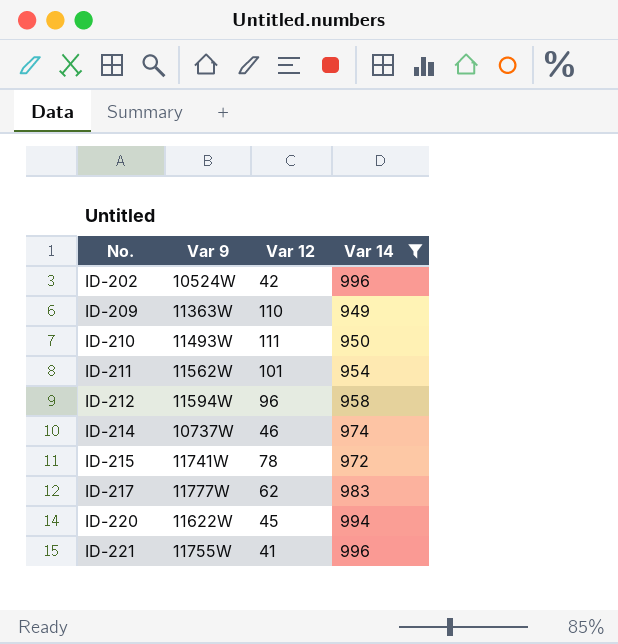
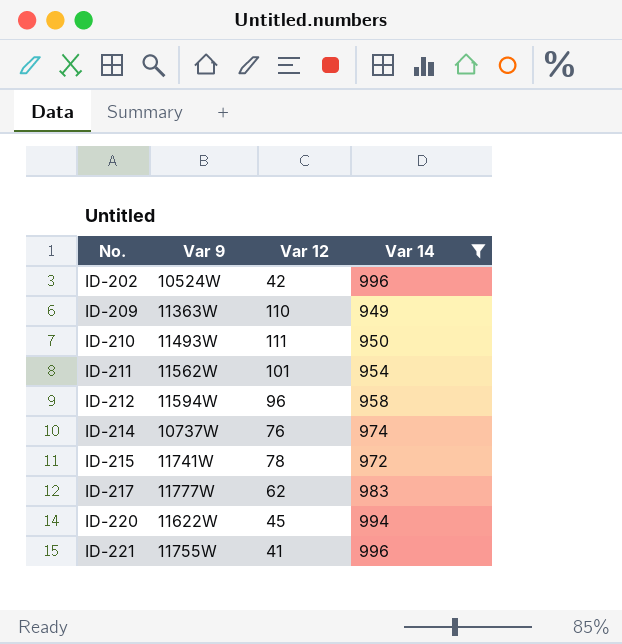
ID-214 | Var 12: 46 -> 76

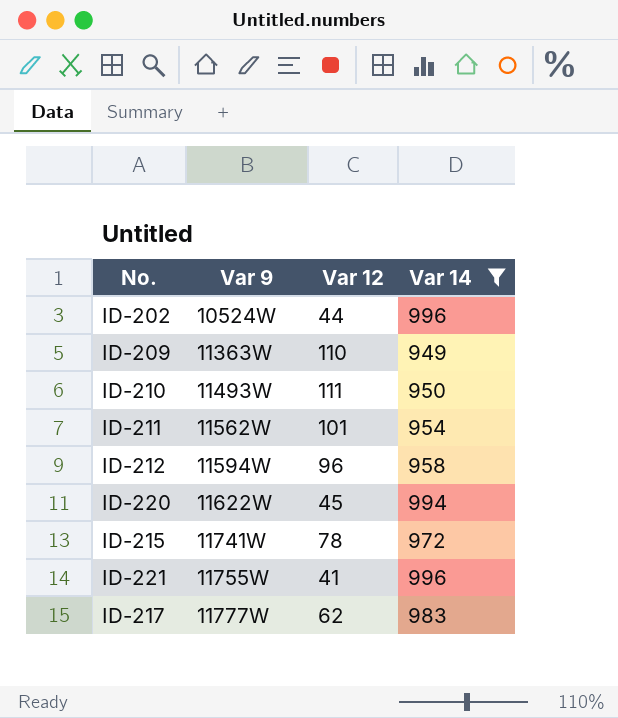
row order: No. ascending -> Var 9 ascending
row ID-214: 10737W | 76 | 974 -> none
ID-202 | Var 12: 42 -> 44

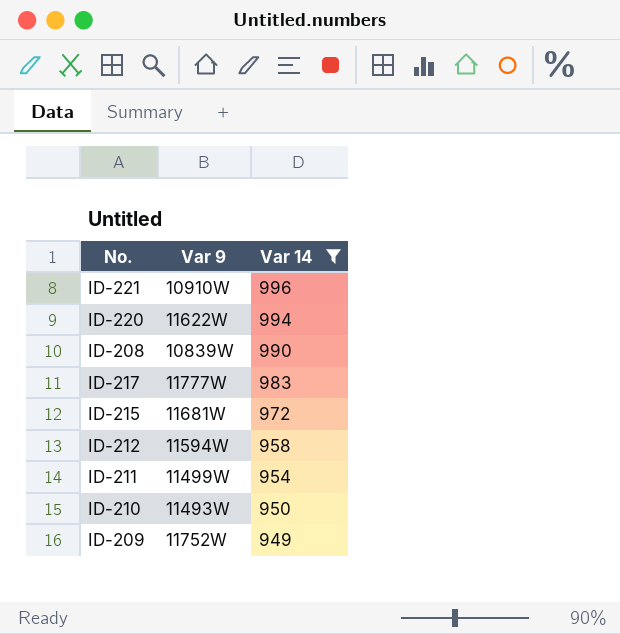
row order: Var 9 ascending -> Var 14 descending
column Var 12 | position: 3 -> none
row ID-202: 10524W | 44 | 996 -> none
ID-221 | Var 9: 11755W -> 10910W
row ID-208: none -> 10839W | 990
ID-215 | Var 9: 11741W -> 11681W
ID-211 | Var 9: 11562W -> 11499W
ID-209 | Var 9: 11363W -> 11752W

